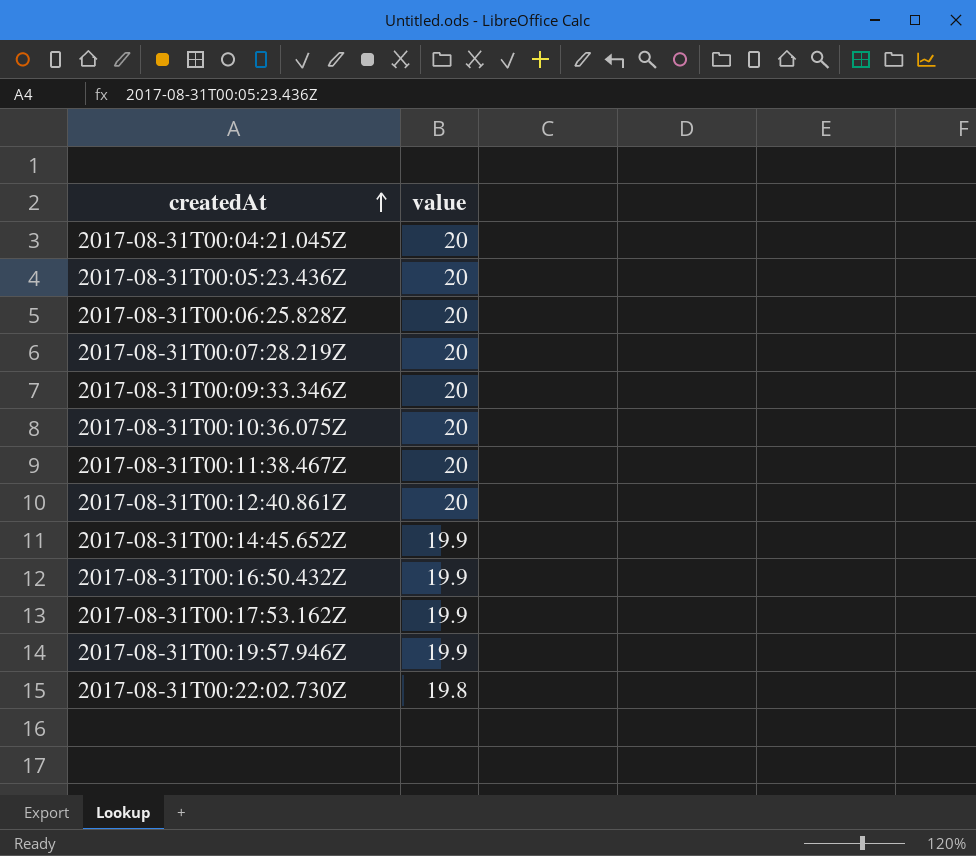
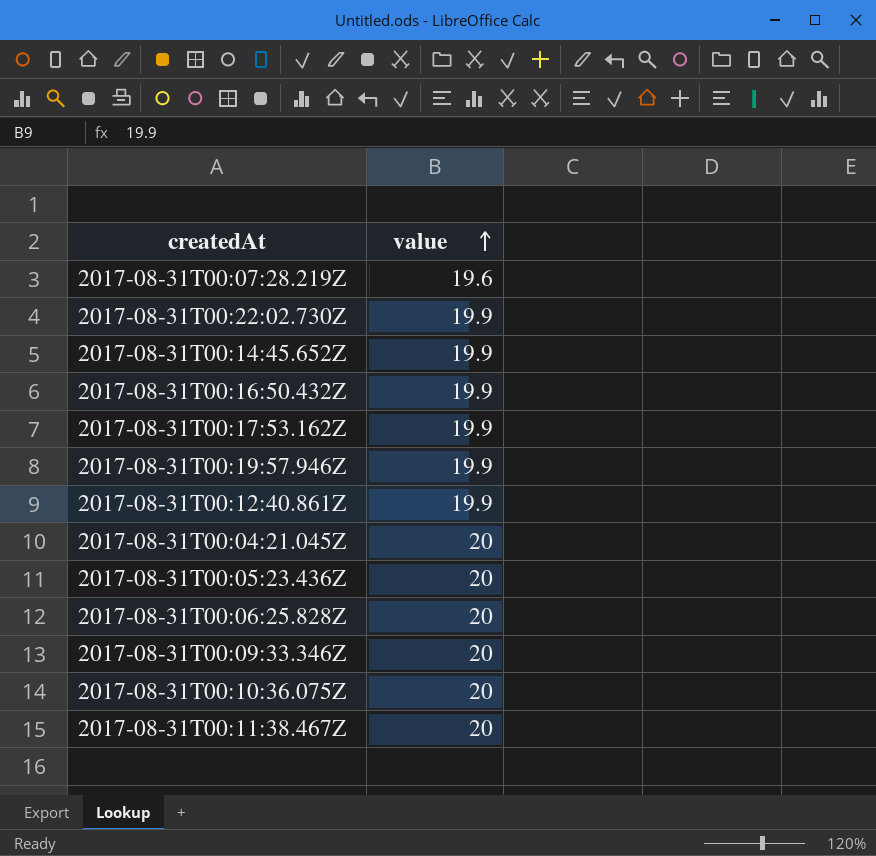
row order: createdAt ascending -> value ascending
2017-08-31T00:07:28.219Z | value: 20 -> 19.6
2017-08-31T00:22:02.730Z | value: 19.8 -> 19.9
2017-08-31T00:12:40.861Z | value: 20 -> 19.9

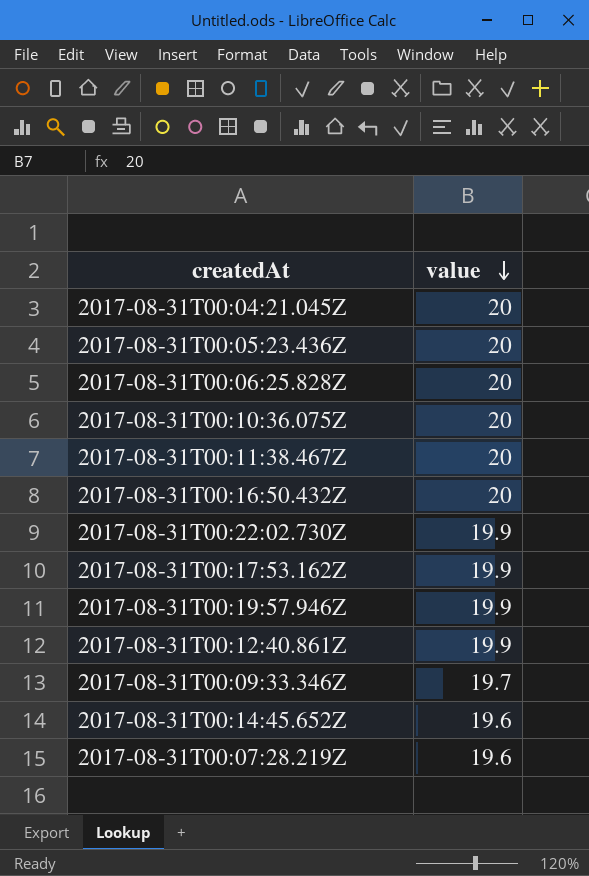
row order: value ascending -> value descending
2017-08-31T00:16:50.432Z | value: 19.9 -> 20
2017-08-31T00:09:33.346Z | value: 20 -> 19.7
2017-08-31T00:14:45.652Z | value: 19.9 -> 19.6

